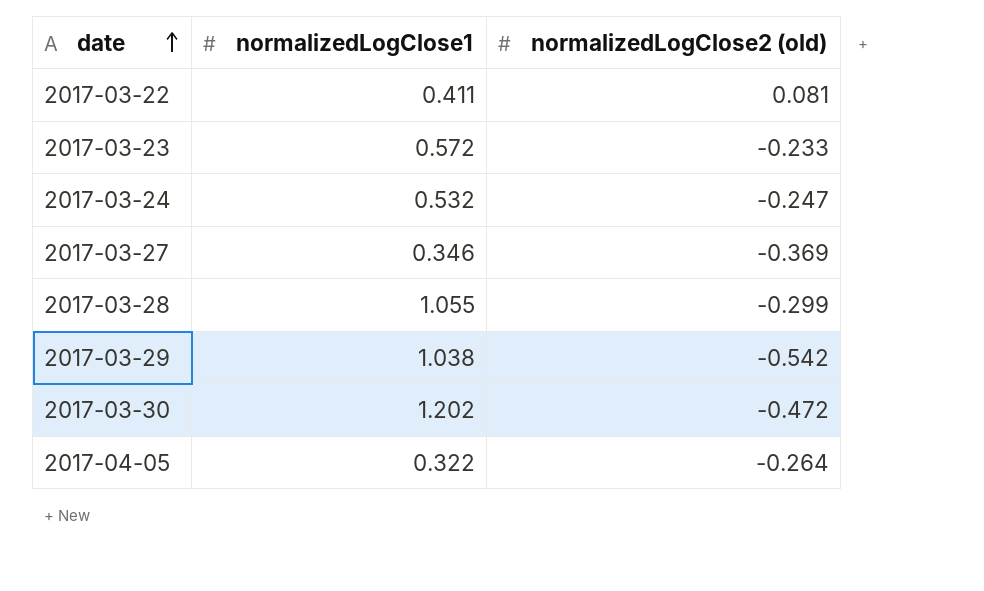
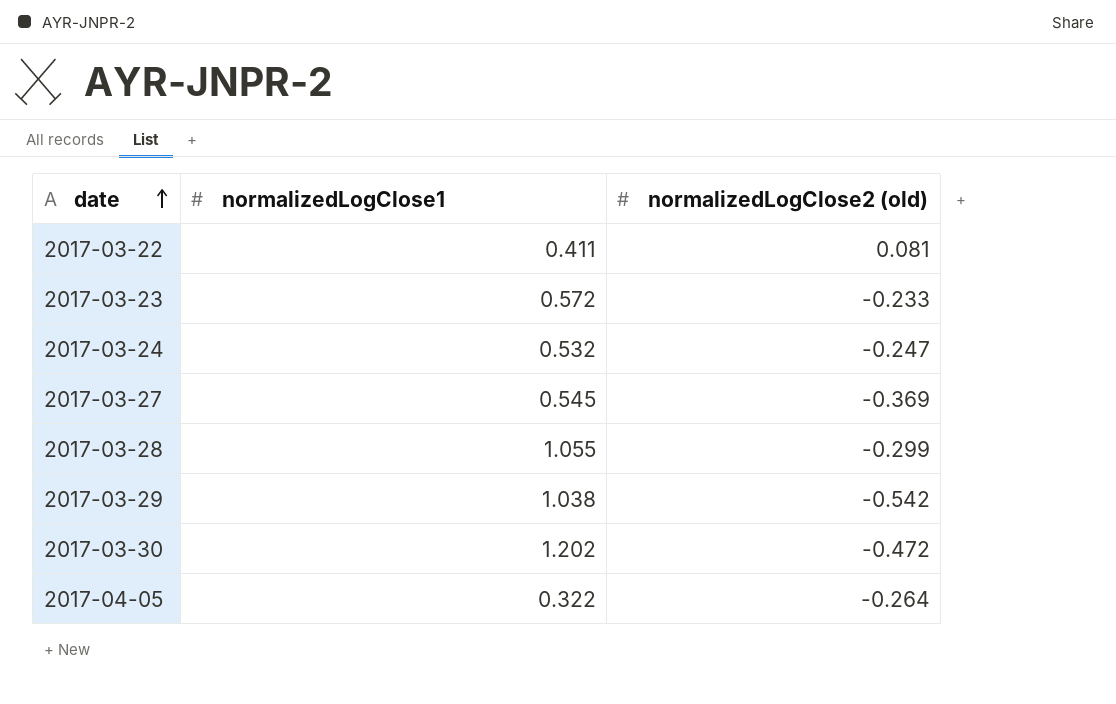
2017-03-27 | normalizedLogClose1: 0.346 -> 0.545

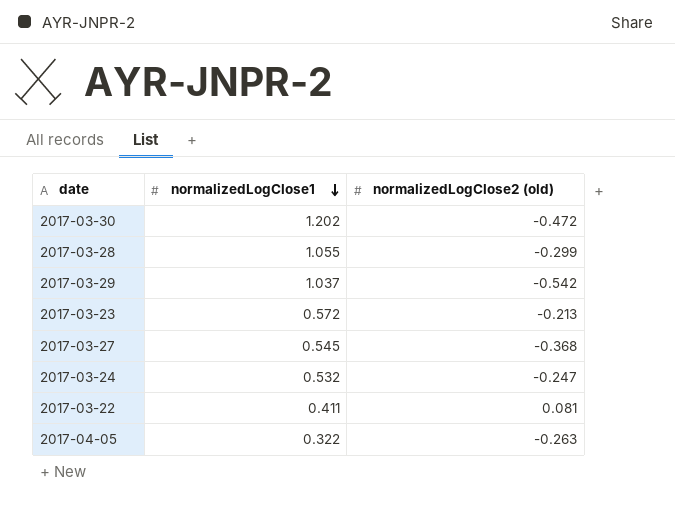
row order: date ascending -> normalizedLogClose1 descending
2017-03-29 | normalizedLogClose1: 1.038 -> 1.037
2017-03-23 | normalizedLogClose2 (old): -0.233 -> -0.213
2017-03-27 | normalizedLogClose2 (old): -0.369 -> -0.368
2017-04-05 | normalizedLogClose2 (old): -0.264 -> -0.263

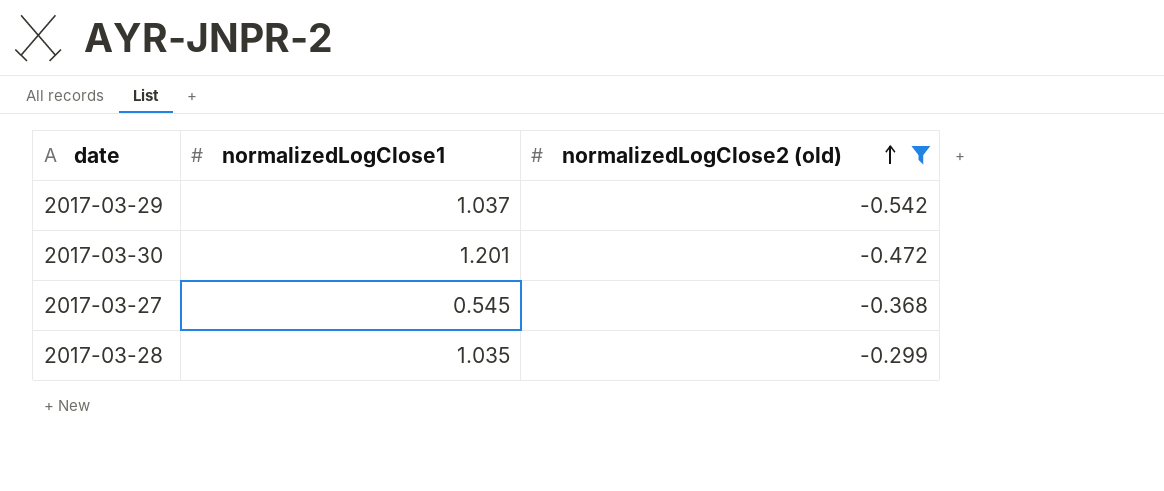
filter: none -> normalizedLogClose2 (old) <= -0.299
row order: normalizedLogClose1 descending -> normalizedLogClose2 (old) ascending
2017-03-30 | normalizedLogClose1: 1.202 -> 1.201
2017-03-28 | normalizedLogClose1: 1.055 -> 1.035

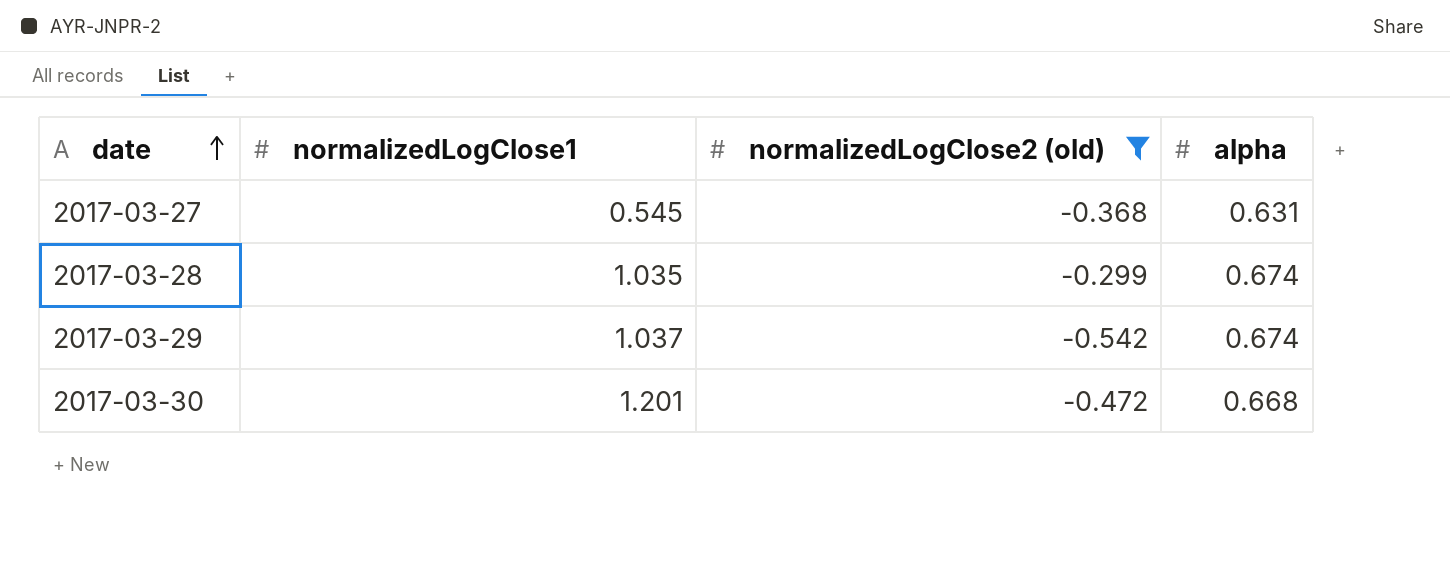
row order: normalizedLogClose2 (old) ascending -> date ascending
column alpha | position: none -> 4

